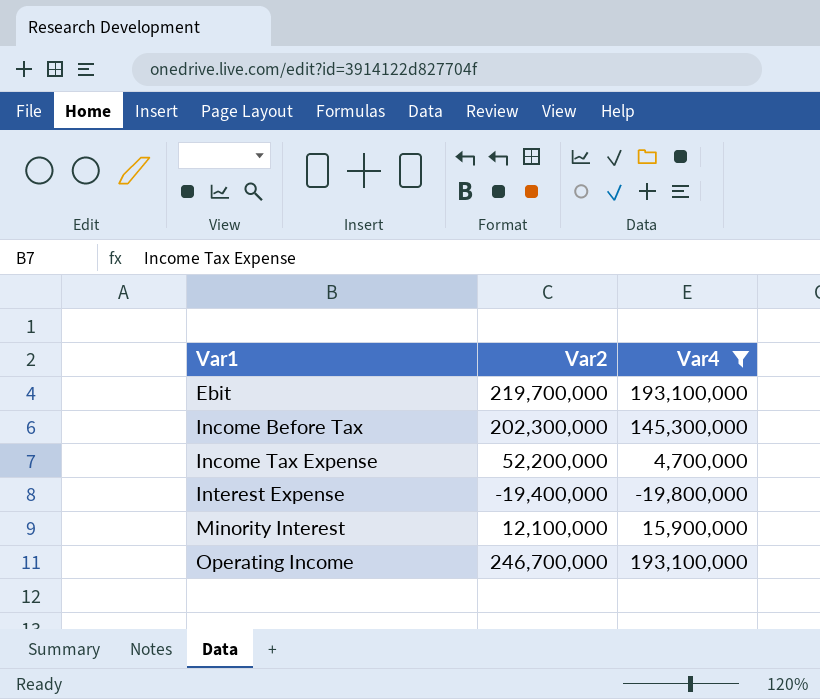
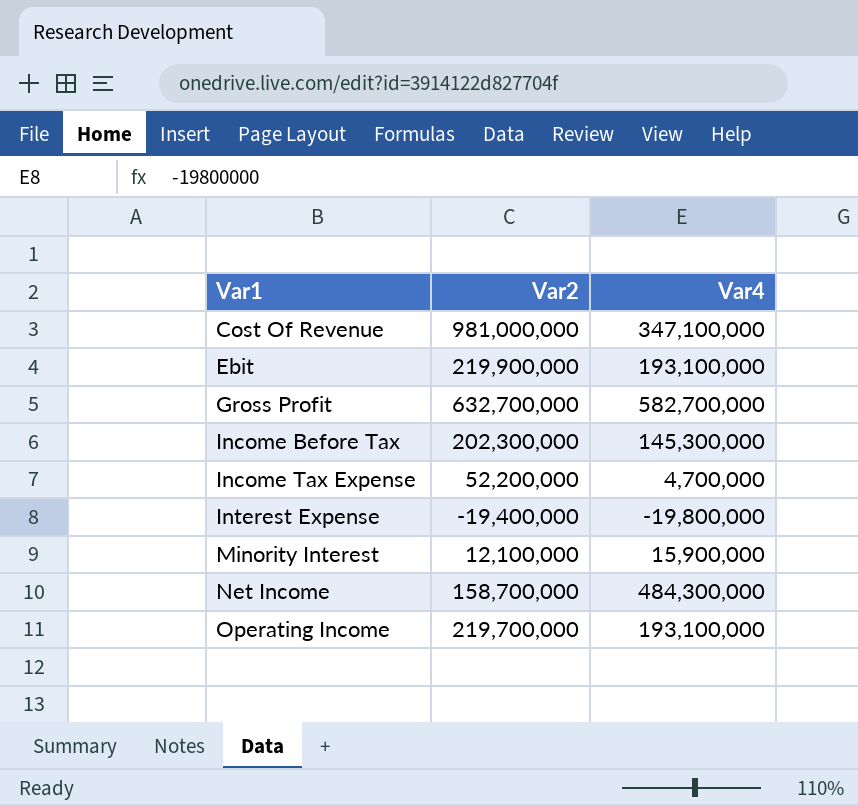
filter: Var4 <= 193,100,000 -> none
Ebit | Var2: 219,700,000 -> 219,900,000
Operating Income | Var2: 246,700,000 -> 219,700,000

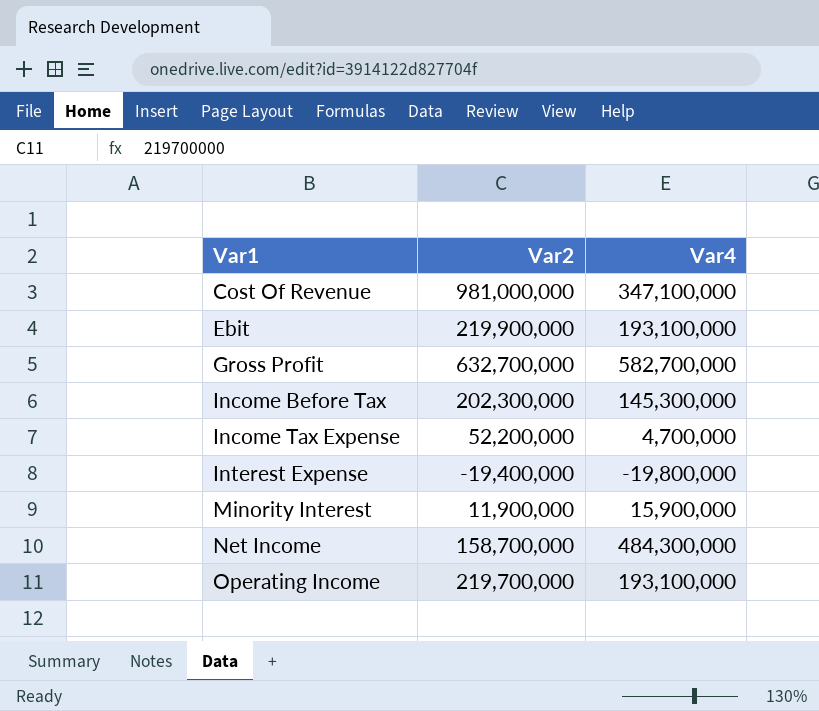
Minority Interest | Var2: 12,100,000 -> 11,900,000

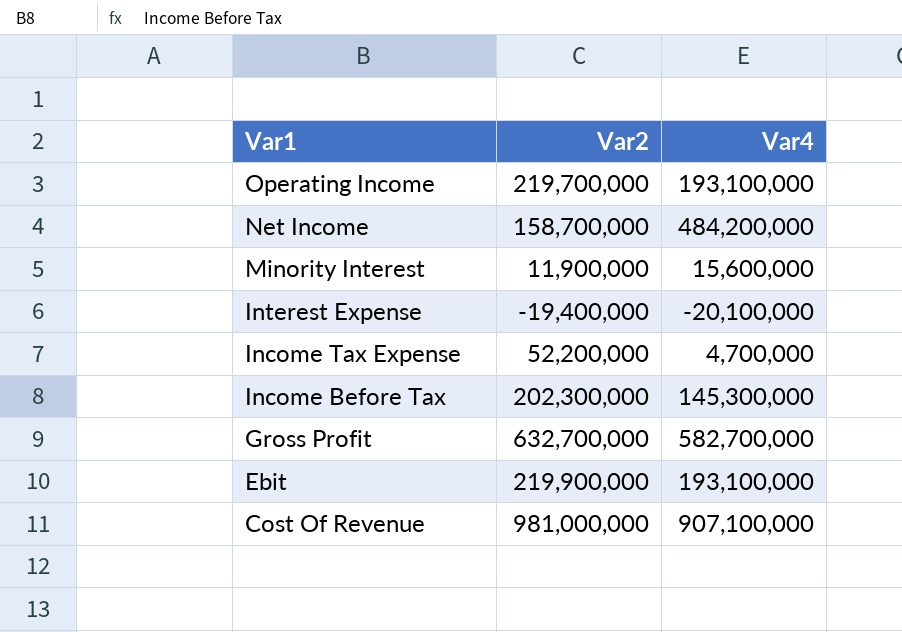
row order: Var1 ascending -> Var1 descending
Net Income | Var4: 484,300,000 -> 484,200,000
Minority Interest | Var4: 15,900,000 -> 15,600,000
Interest Expense | Var4: -19,800,000 -> -20,100,000
Cost Of Revenue | Var4: 347,100,000 -> 907,100,000

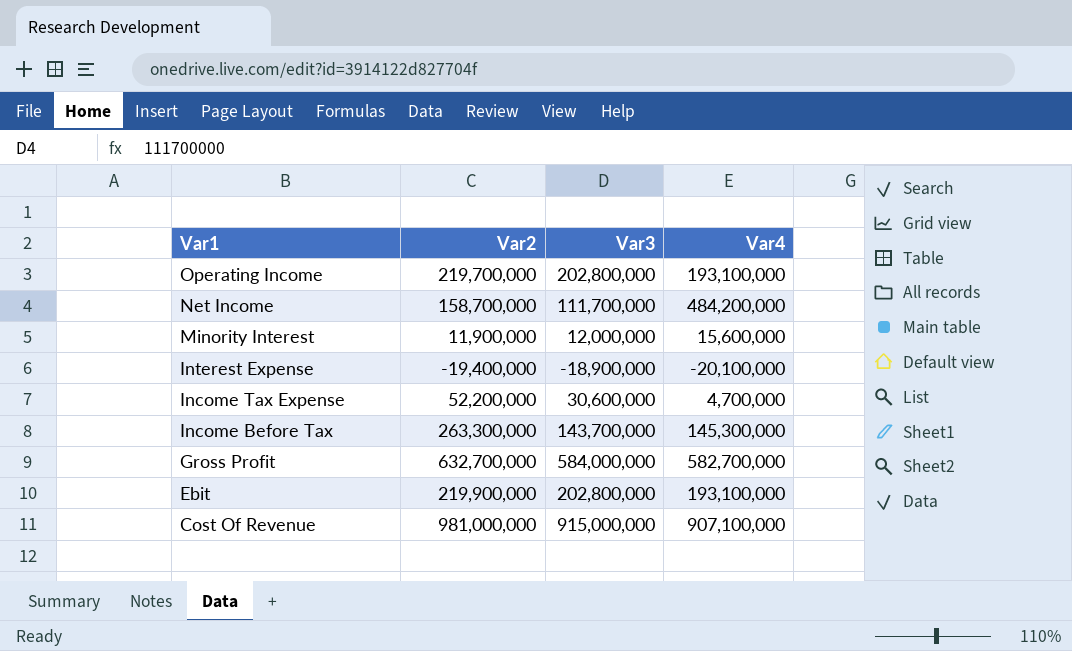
column Var3 | position: none -> 3
Income Before Tax | Var2: 202,300,000 -> 263,300,000

